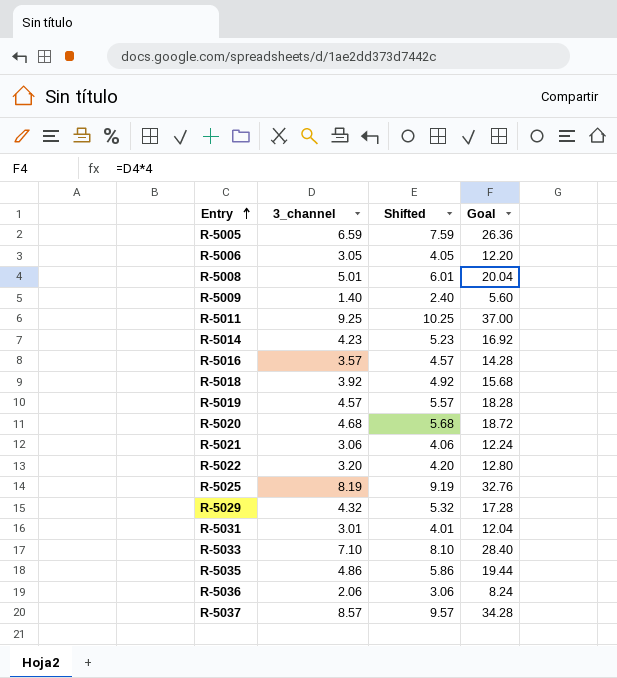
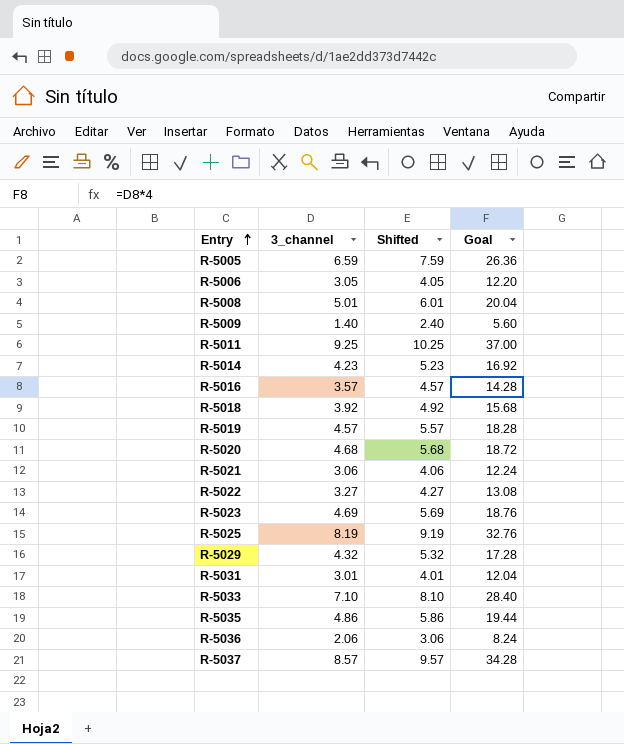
R-5022 | 3_channel: 3.20 -> 3.27
R-5022 | Shifted: 4.20 -> 4.27
R-5022 | Goal: 12.80 -> 13.08
row R-5023: none -> 4.69 | 5.69 | 18.76

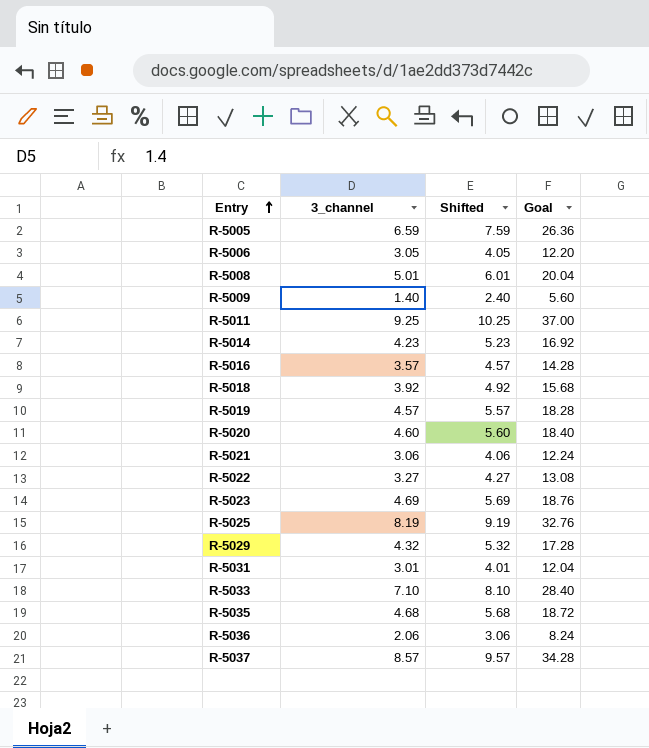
R-5020 | 3_channel: 4.68 -> 4.60
R-5020 | Shifted: 5.68 -> 5.60
R-5020 | Goal: 18.72 -> 18.40
R-5035 | 3_channel: 4.86 -> 4.68
R-5035 | Shifted: 5.86 -> 5.68
R-5035 | Goal: 19.44 -> 18.72

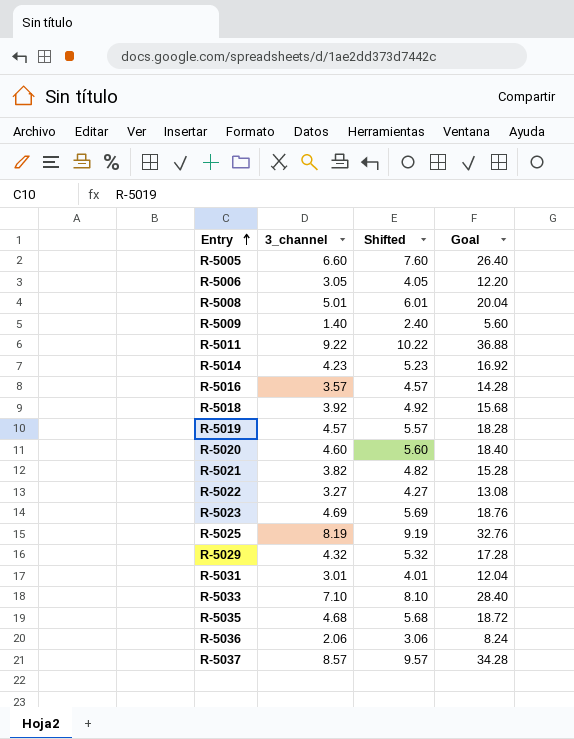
R-5005 | 3_channel: 6.59 -> 6.60
R-5005 | Shifted: 7.59 -> 7.60
R-5005 | Goal: 26.36 -> 26.40
R-5011 | 3_channel: 9.25 -> 9.22
R-5011 | Shifted: 10.25 -> 10.22
R-5011 | Goal: 37.00 -> 36.88
R-5021 | 3_channel: 3.06 -> 3.82
R-5021 | Shifted: 4.06 -> 4.82
R-5021 | Goal: 12.24 -> 15.28

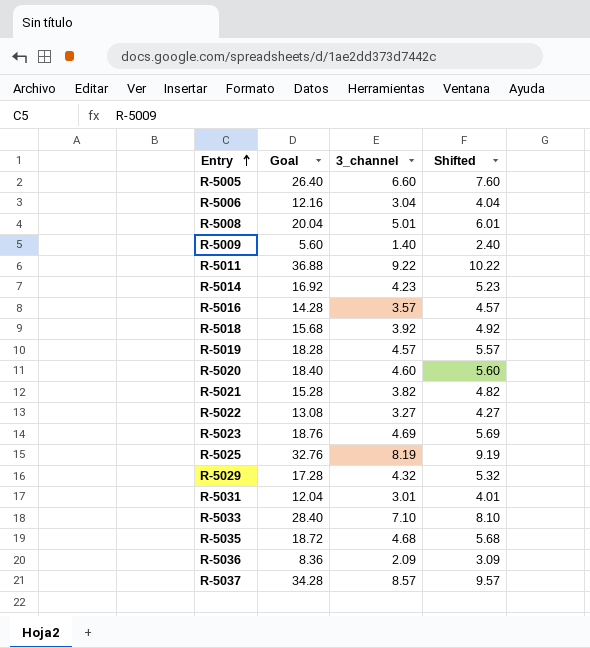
column Goal | position: 4 -> 2
R-5006 | Goal: 12.20 -> 12.16
R-5006 | 3_channel: 3.05 -> 3.04
R-5006 | Shifted: 4.05 -> 4.04
R-5036 | Goal: 8.24 -> 8.36
R-5036 | 3_channel: 2.06 -> 2.09
R-5036 | Shifted: 3.06 -> 3.09

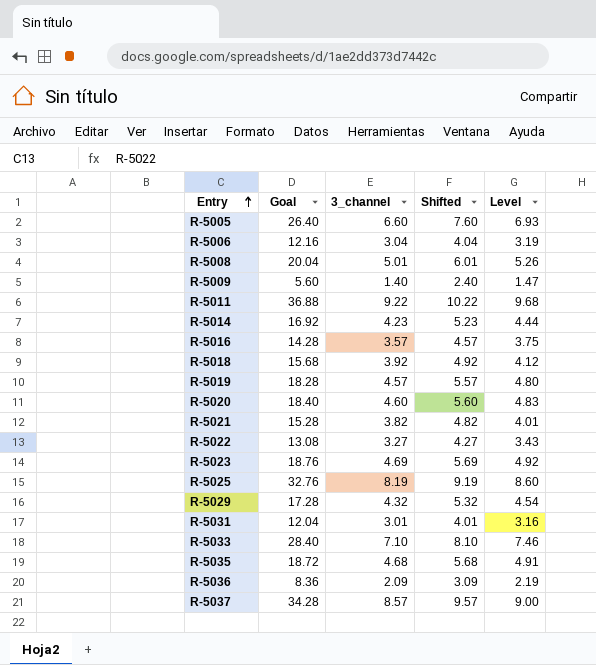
column Level | formula: none -> [3_channel] * 1.05

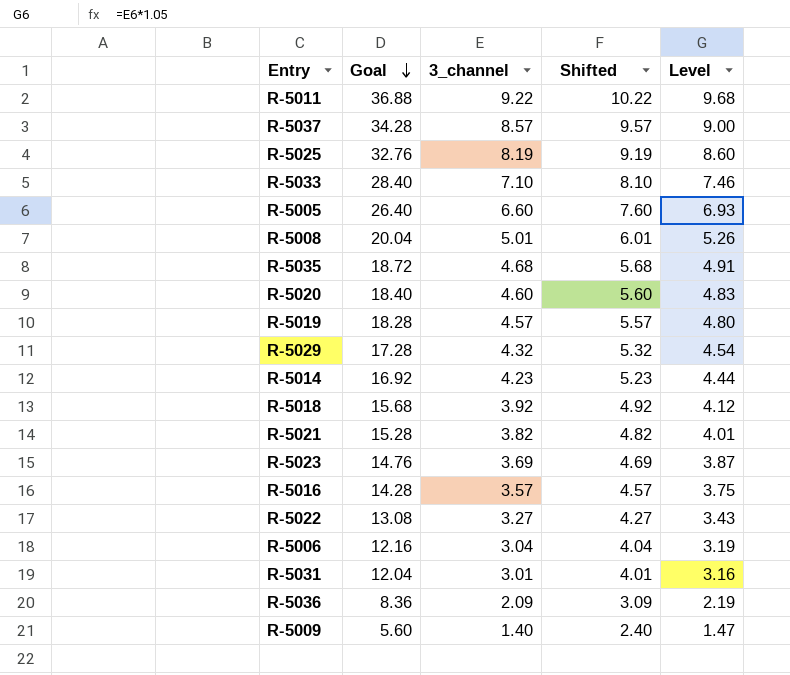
row order: Entry ascending -> Goal descending
R-5023 | Goal: 18.76 -> 14.76
R-5023 | 3_channel: 4.69 -> 3.69
R-5023 | Shifted: 5.69 -> 4.69
R-5023 | Level: 4.92 -> 3.87

